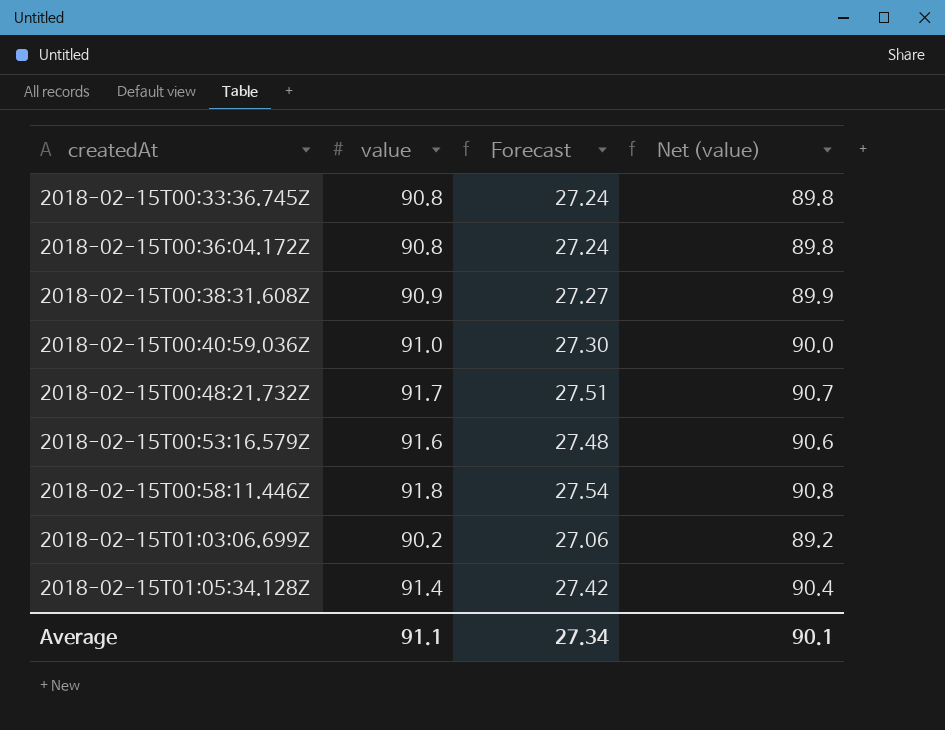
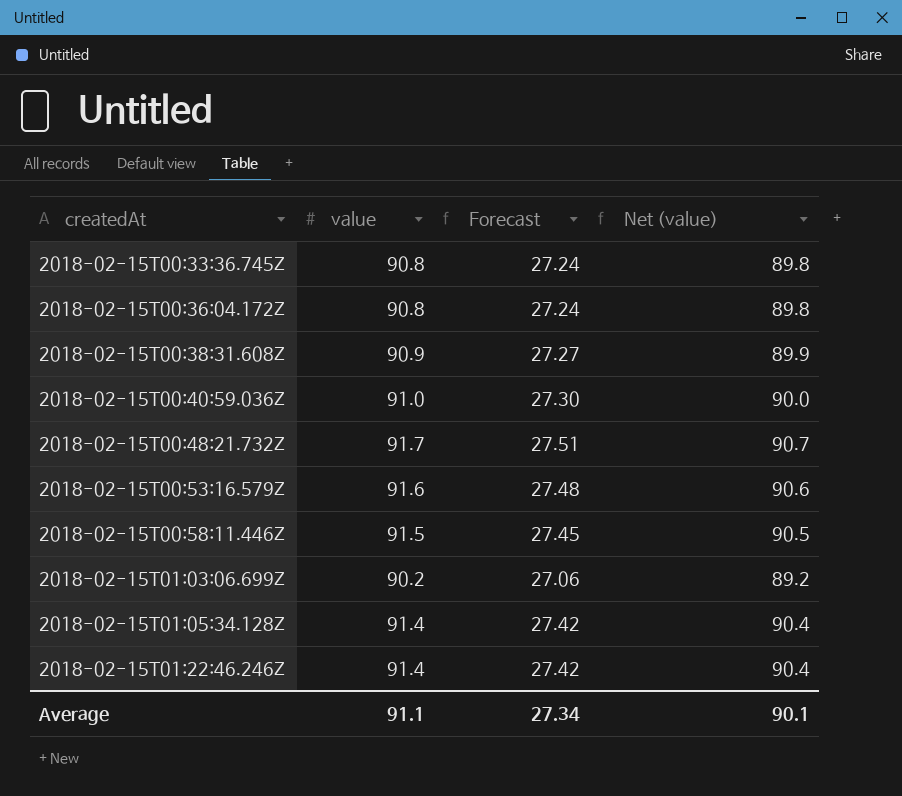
2018-02-15T00:58:11.446Z | value: 91.8 -> 91.5
2018-02-15T00:58:11.446Z | Forecast: 27.54 -> 27.45
2018-02-15T00:58:11.446Z | Net (value): 90.8 -> 90.5
row 2018-02-15T01:22:46.246Z: none -> 91.4 | 27.42 | 90.4

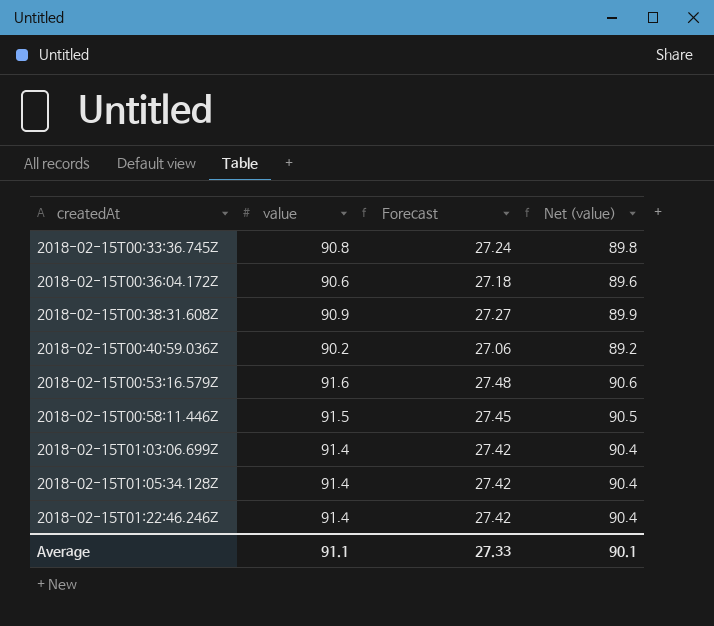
row 2018-02-15T00:48:21.732Z: 91.7 | 27.51 | 90.7 -> none
2018-02-15T00:36:04.172Z | value: 90.8 -> 90.6
2018-02-15T00:36:04.172Z | Forecast: 27.24 -> 27.18
2018-02-15T00:36:04.172Z | Net (value): 89.8 -> 89.6
2018-02-15T00:40:59.036Z | value: 91.0 -> 90.2
2018-02-15T00:40:59.036Z | Forecast: 27.30 -> 27.06
2018-02-15T00:40:59.036Z | Net (value): 90.0 -> 89.2
2018-02-15T01:03:06.699Z | value: 90.2 -> 91.4
2018-02-15T01:03:06.699Z | Forecast: 27.06 -> 27.42
2018-02-15T01:03:06.699Z | Net (value): 89.2 -> 90.4
Average | Forecast: 27.34 -> 27.33

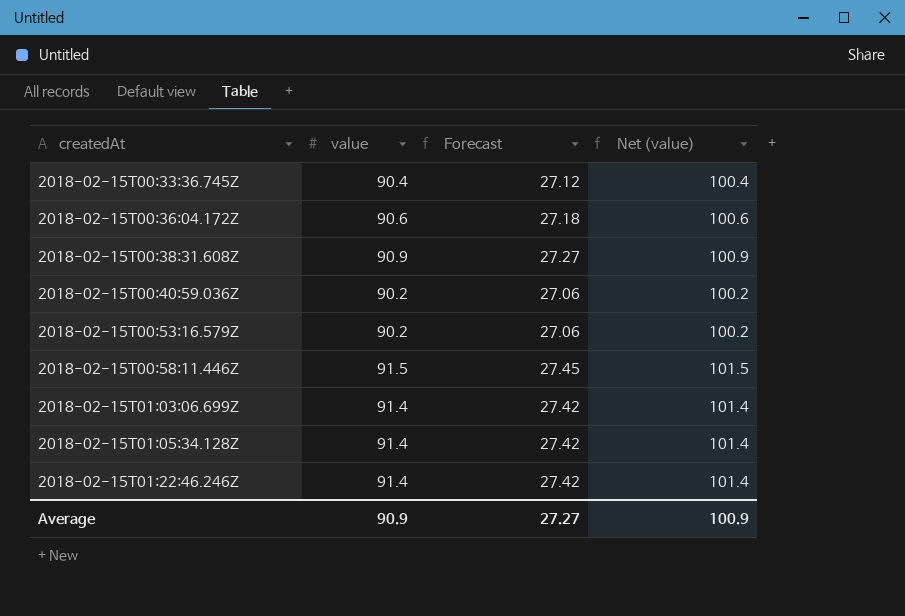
column Net (value) | formula: [value] - 1 -> [value] + 10
2018-02-15T00:33:36.745Z | value: 90.8 -> 90.4
2018-02-15T00:33:36.745Z | Forecast: 27.24 -> 27.12
2018-02-15T00:53:16.579Z | value: 91.6 -> 90.2
2018-02-15T00:53:16.579Z | Forecast: 27.48 -> 27.06
Average | value: 91.1 -> 90.9
Average | Forecast: 27.33 -> 27.27
Average | Net (value): 90.1 -> 100.9

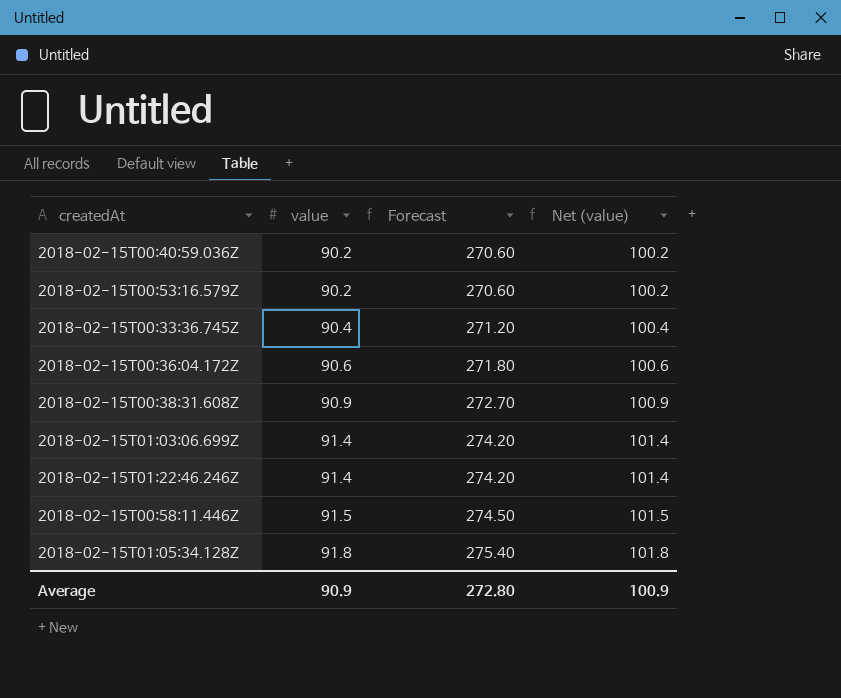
row order: createdAt ascending -> value ascending
column Forecast | formula: [value] * 0.3 -> [value] * 3
2018-02-15T01:05:34.128Z | value: 91.4 -> 91.8
2018-02-15T01:05:34.128Z | Net (value): 101.4 -> 101.8
Average | Forecast: 27.27 -> 272.80

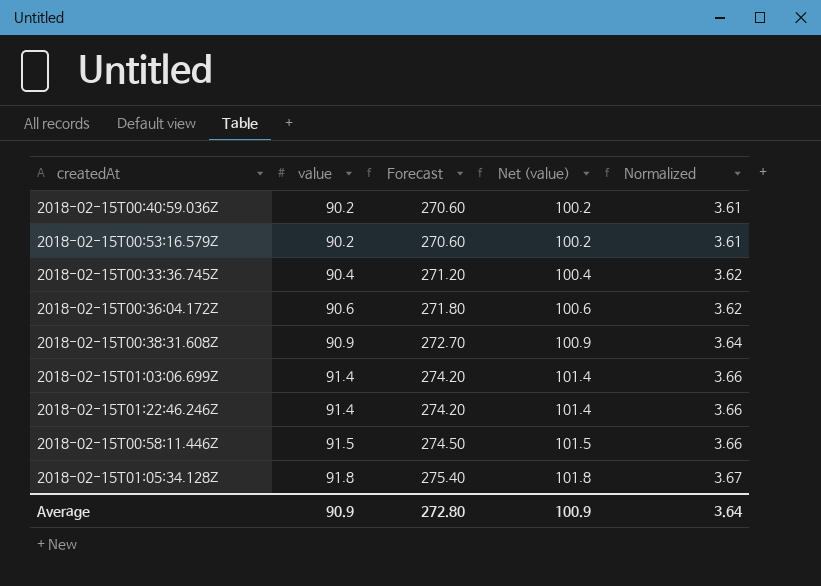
column Normalized | formula: none -> [value] * 0.04

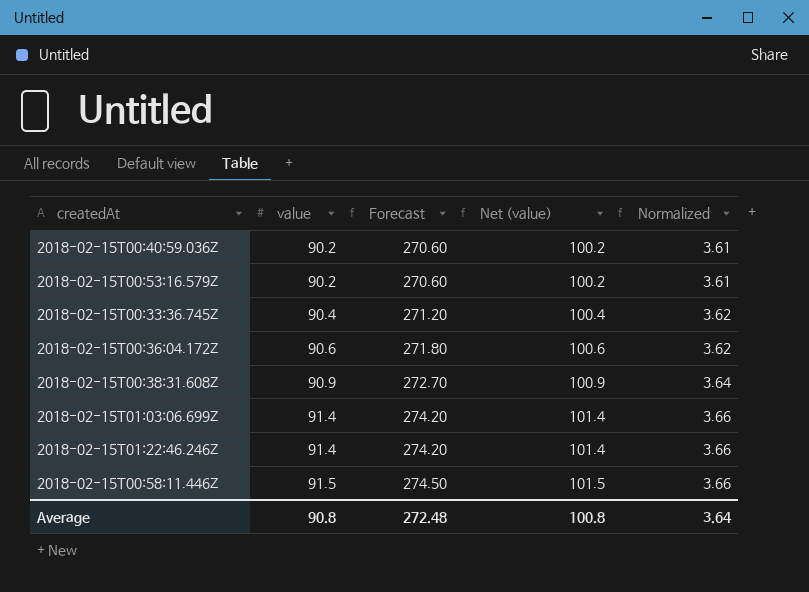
row 2018-02-15T01:05:34.128Z: 91.8 | 275.40 | 101.8 | 3.67 -> none
Average | value: 90.9 -> 90.8
Average | Forecast: 272.80 -> 272.48
Average | Net (value): 100.9 -> 100.8

